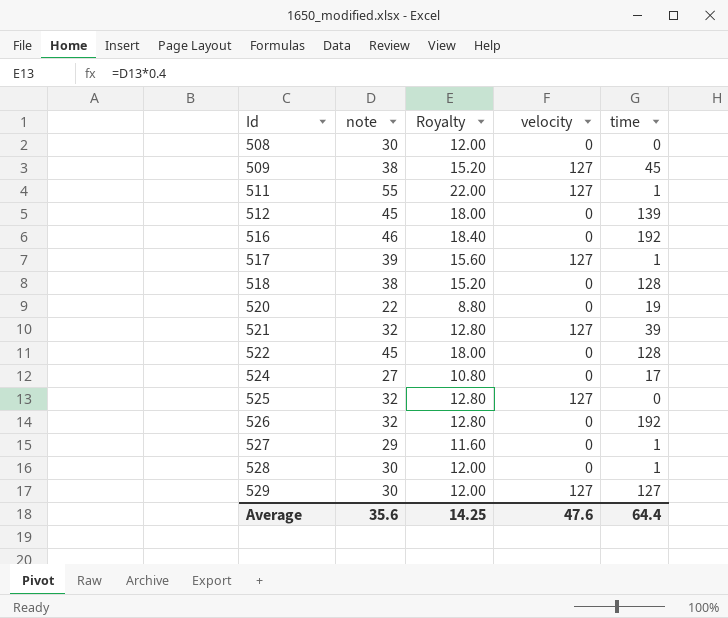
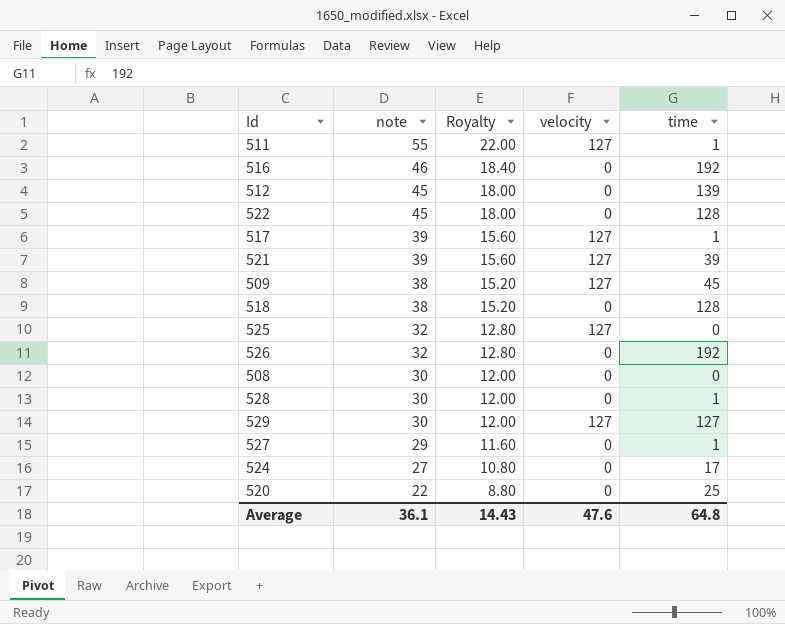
row order: Id ascending -> note descending
521 | note: 32 -> 39
521 | Royalty: 12.80 -> 15.60
520 | time: 19 -> 25
Average | note: 35.6 -> 36.1
Average | Royalty: 14.25 -> 14.43
Average | time: 64.4 -> 64.8

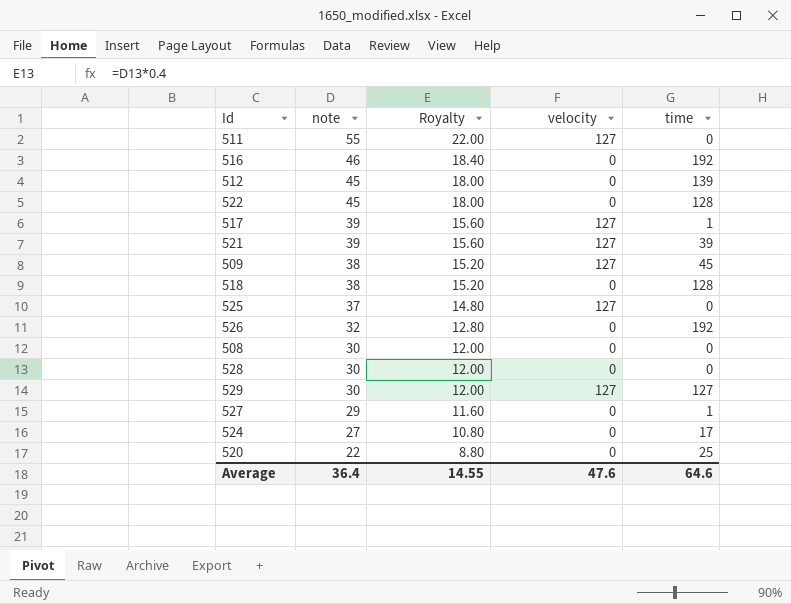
511 | time: 1 -> 0
525 | note: 32 -> 37
525 | Royalty: 12.80 -> 14.80
528 | time: 1 -> 0
Average | note: 36.1 -> 36.4
Average | Royalty: 14.43 -> 14.55
Average | time: 64.8 -> 64.6

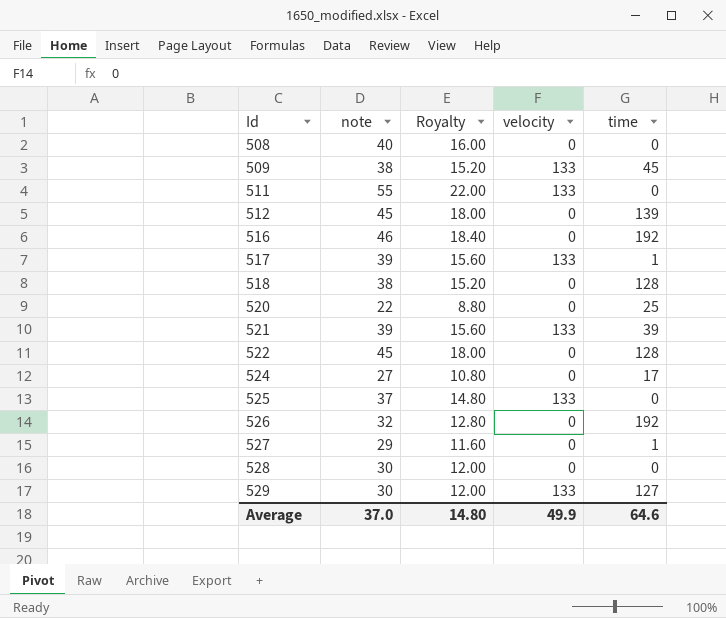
row order: note descending -> Id ascending
508 | note: 30 -> 40
508 | Royalty: 12.00 -> 16.00
509 | velocity: 127 -> 133
511 | velocity: 127 -> 133
517 | velocity: 127 -> 133
521 | velocity: 127 -> 133
525 | velocity: 127 -> 133
529 | velocity: 127 -> 133
Average | note: 36.4 -> 37.0
Average | Royalty: 14.55 -> 14.80
Average | velocity: 47.6 -> 49.9

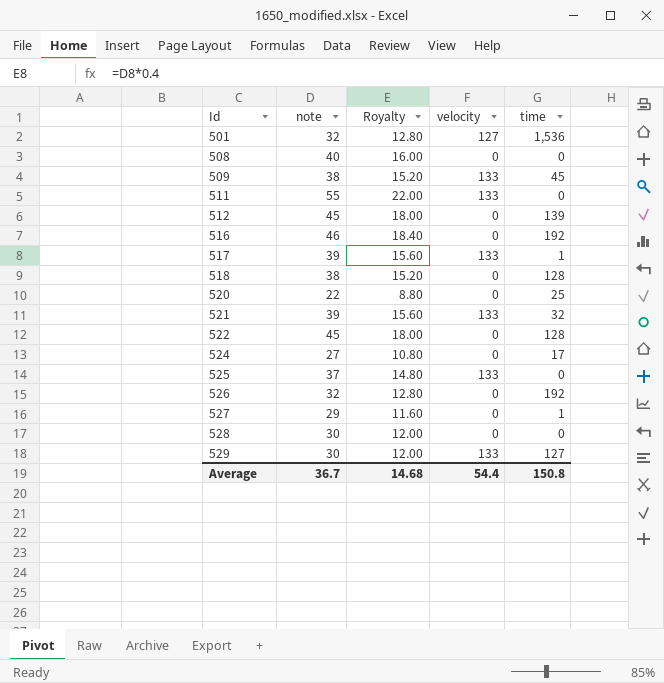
row 501: none -> 32 | 12.80 | 127 | 1,536
521 | time: 39 -> 32
Average | note: 37.0 -> 36.7
Average | Royalty: 14.80 -> 14.68
Average | velocity: 49.9 -> 54.4
Average | time: 64.6 -> 150.8

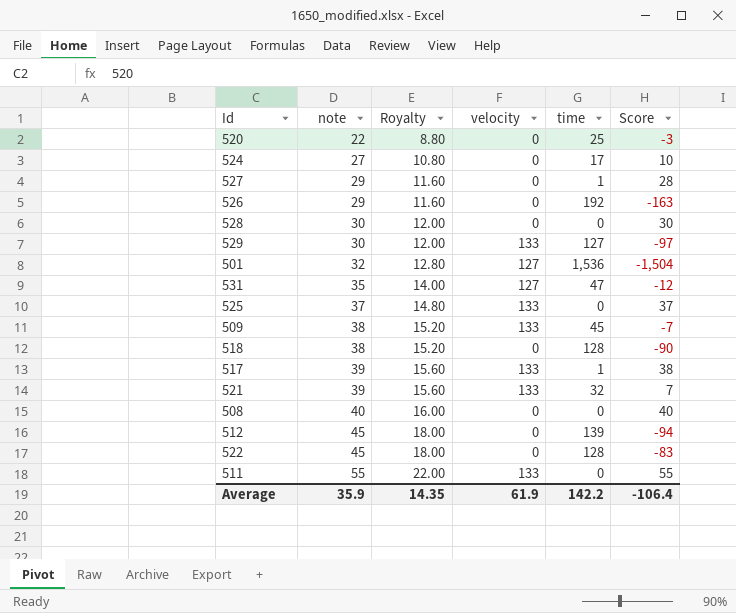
row order: Id ascending -> note ascending
column Score | formula: none -> [note] - [time]
row 516: 46 | 18.40 | 0 | 192 -> none
526 | note: 32 -> 29
526 | Royalty: 12.80 -> 11.60
row 531: none -> 35 | 14.00 | 127 | 47 | -12
Average | note: 36.7 -> 35.9
Average | Royalty: 14.68 -> 14.35
Average | velocity: 54.4 -> 61.9
Average | time: 150.8 -> 142.2

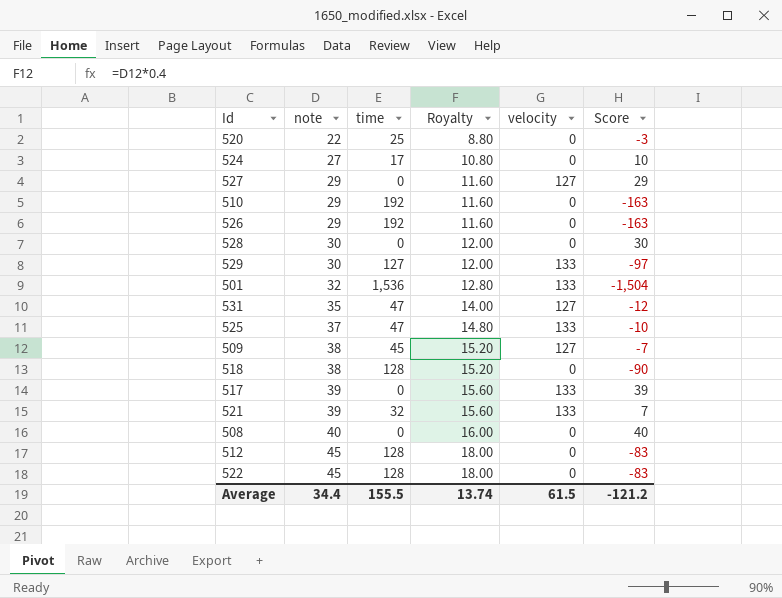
column time | position: 5 -> 3
row 511: 55 | 22.00 | 133 | 0 | 55 -> none
527 | time: 1 -> 0
527 | velocity: 0 -> 127
527 | Score: 28 -> 29
row 510: none -> 29 | 192 | 11.60 | 0 | -163
501 | velocity: 127 -> 133
525 | time: 0 -> 47
525 | Score: 37 -> -10
509 | velocity: 133 -> 127
517 | time: 1 -> 0
517 | Score: 38 -> 39
512 | time: 139 -> 128
512 | Score: -94 -> -83
Average | note: 35.9 -> 34.4
Average | time: 142.2 -> 155.5
Average | Royalty: 14.35 -> 13.74
Average | velocity: 61.9 -> 61.5
Average | Score: -106.4 -> -121.2

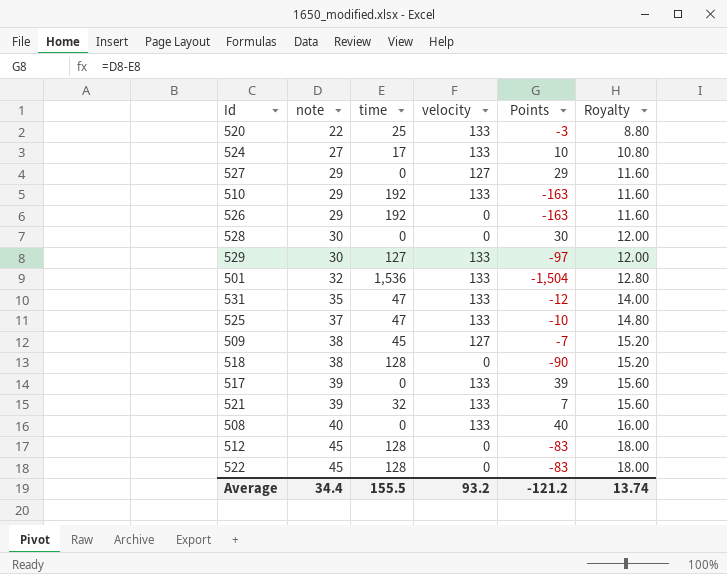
column name: Score -> Points
column Royalty | position: 4 -> 6
520 | velocity: 0 -> 133
524 | velocity: 0 -> 133
510 | velocity: 0 -> 133
531 | velocity: 127 -> 133
508 | velocity: 0 -> 133
Average | velocity: 61.5 -> 93.2

